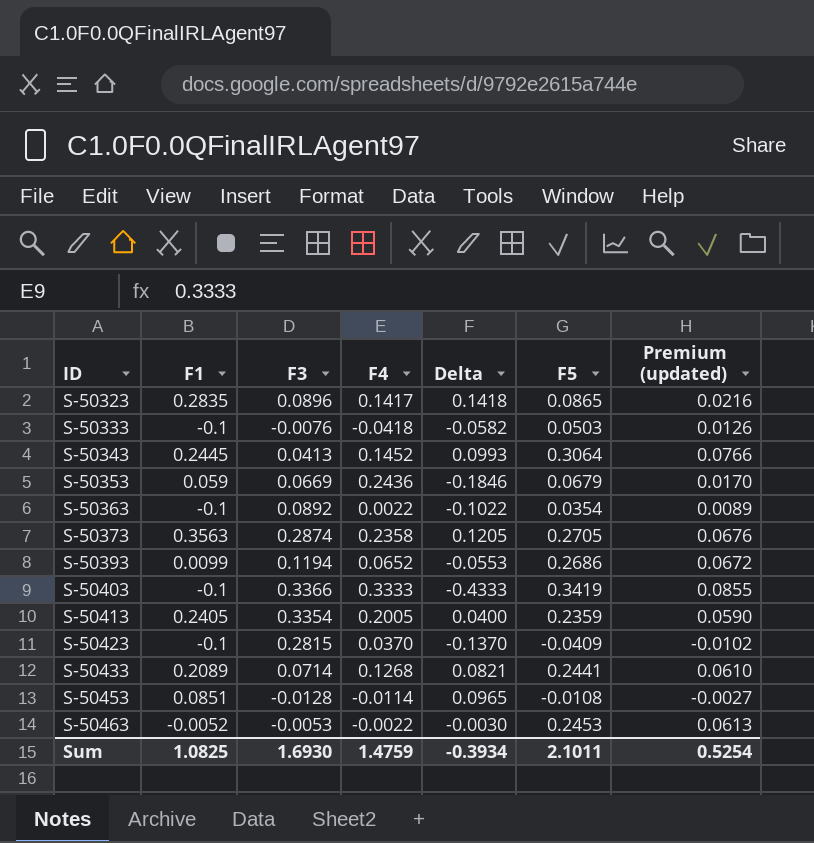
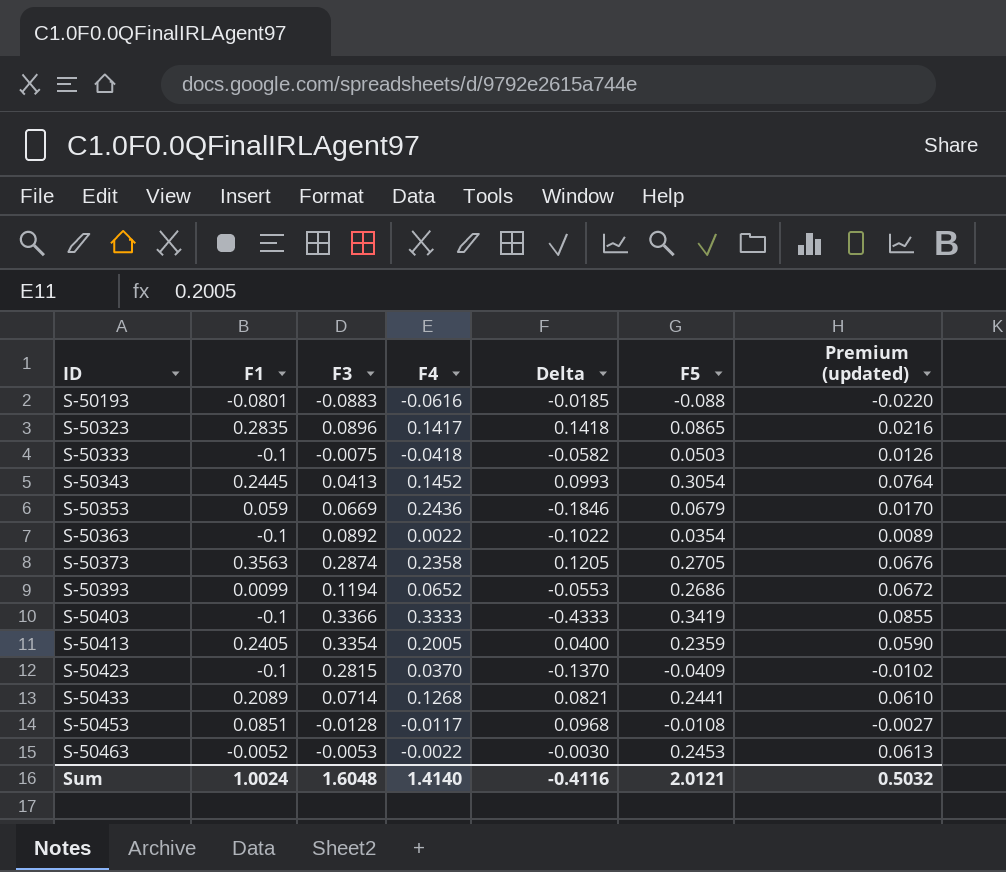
row S-50193: none -> -0.0801 | -0.0883 | -0.0616 | -0.0185 | -0.088 | -0.0220
S-50333 | F3: -0.0076 -> -0.0075
S-50343 | F5: 0.3064 -> 0.3054
S-50343 | Premium (updated): 0.0766 -> 0.0764
S-50453 | F4: -0.0114 -> -0.0117
S-50453 | Delta: 0.0965 -> 0.0968
Sum | F1: 1.0825 -> 1.0024
Sum | F3: 1.6930 -> 1.6048
Sum | F4: 1.4759 -> 1.4140
Sum | Delta: -0.3934 -> -0.4116
Sum | F5: 2.1011 -> 2.0121
Sum | Premium (updated): 0.5254 -> 0.5032

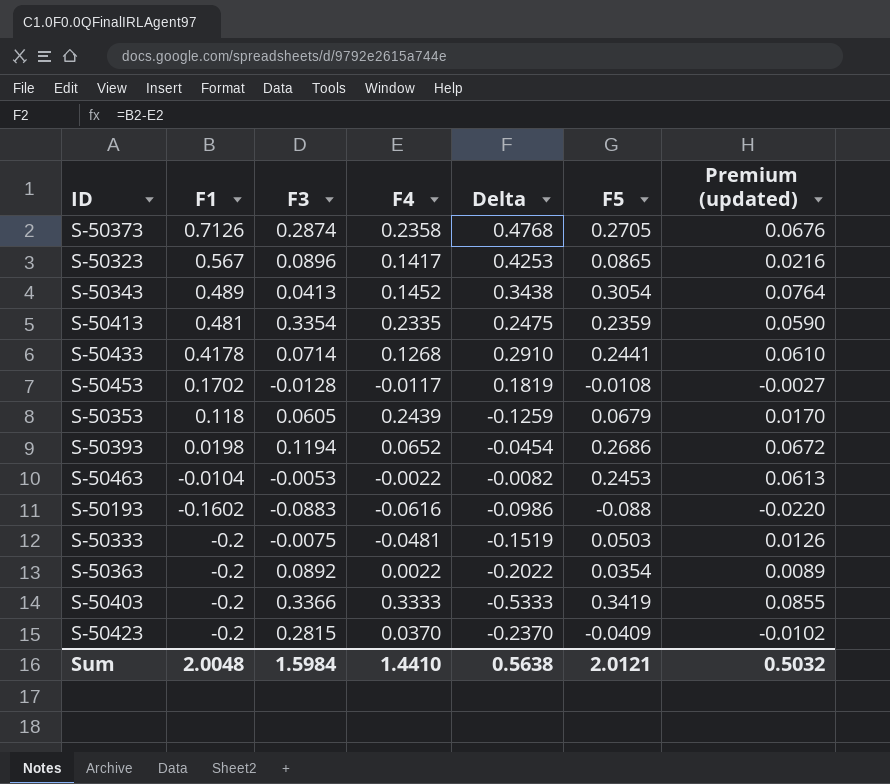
row order: ID ascending -> F1 descending
S-50373 | F1: 0.3563 -> 0.7126
S-50373 | Delta: 0.1205 -> 0.4768
S-50323 | F1: 0.2835 -> 0.567
S-50323 | Delta: 0.1418 -> 0.4253
S-50343 | F1: 0.2445 -> 0.489
S-50343 | Delta: 0.0993 -> 0.3438
S-50413 | F1: 0.2405 -> 0.481
S-50413 | F4: 0.2005 -> 0.2335
S-50413 | Delta: 0.0400 -> 0.2475
S-50433 | F1: 0.2089 -> 0.4178
S-50433 | Delta: 0.0821 -> 0.2910
S-50453 | F1: 0.0851 -> 0.1702
S-50453 | Delta: 0.0968 -> 0.1819
S-50353 | F1: 0.059 -> 0.118
S-50353 | F3: 0.0669 -> 0.0605
S-50353 | F4: 0.2436 -> 0.2439
S-50353 | Delta: -0.1846 -> -0.1259
S-50393 | F1: 0.0099 -> 0.0198
S-50393 | Delta: -0.0553 -> -0.0454
S-50463 | F1: -0.0052 -> -0.0104
S-50463 | Delta: -0.0030 -> -0.0082
S-50193 | F1: -0.0801 -> -0.1602
S-50193 | Delta: -0.0185 -> -0.0986
S-50333 | F1: -0.1 -> -0.2
S-50333 | F4: -0.0418 -> -0.0481
S-50333 | Delta: -0.0582 -> -0.1519
S-50363 | F1: -0.1 -> -0.2
S-50363 | Delta: -0.1022 -> -0.2022
S-50403 | F1: -0.1 -> -0.2
S-50403 | Delta: -0.4333 -> -0.5333
S-50423 | F1: -0.1 -> -0.2
S-50423 | Delta: -0.1370 -> -0.2370
Sum | F1: 1.0024 -> 2.0048
Sum | F3: 1.6048 -> 1.5984
Sum | F4: 1.4140 -> 1.4410
Sum | Delta: -0.4116 -> 0.5638

